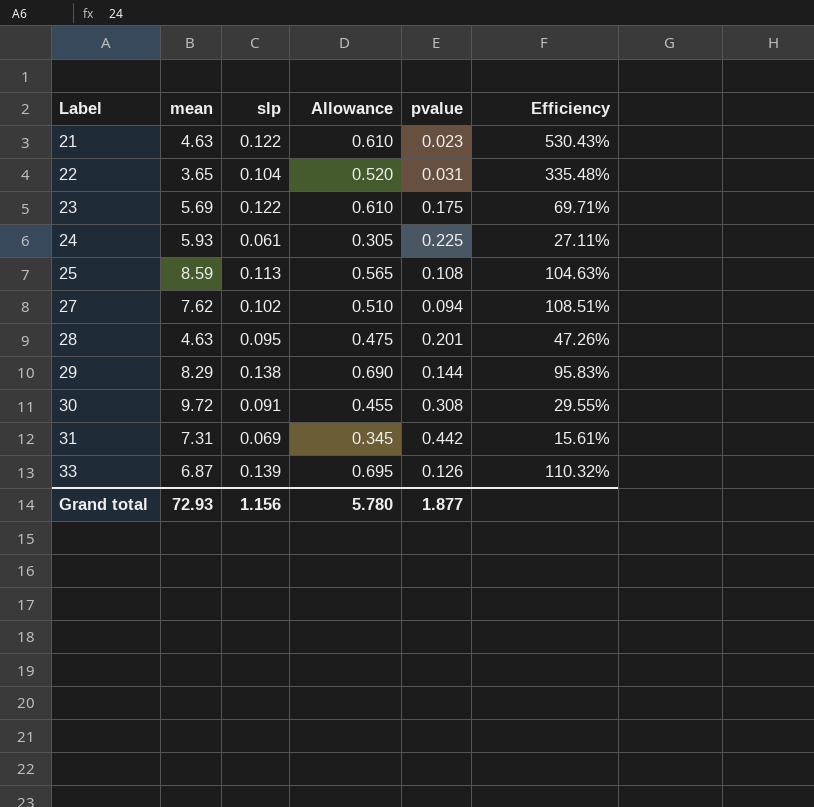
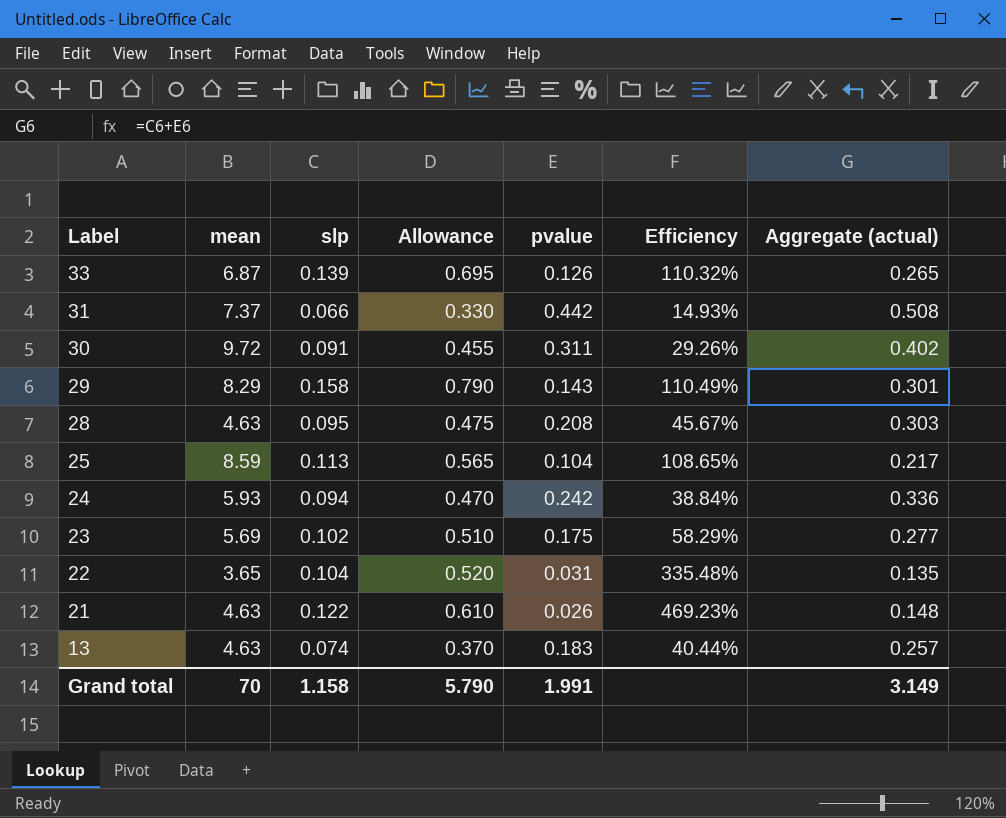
row order: Label ascending -> Label descending
column Aggregate (actual) | formula: none -> [slp] + [pvalue]
row 27: 7.62 | 0.102 | 0.510 | 0.094 | 108.51% -> none
31 | mean: 7.31 -> 7.37
31 | slp: 0.069 -> 0.066
31 | Allowance: 0.345 -> 0.330
31 | Efficiency: 15.61% -> 14.93%
30 | pvalue: 0.308 -> 0.311
30 | Efficiency: 29.55% -> 29.26%
29 | slp: 0.138 -> 0.158
29 | Allowance: 0.690 -> 0.790
29 | pvalue: 0.144 -> 0.143
29 | Efficiency: 95.83% -> 110.49%
28 | pvalue: 0.201 -> 0.208
28 | Efficiency: 47.26% -> 45.67%
25 | pvalue: 0.108 -> 0.104
25 | Efficiency: 104.63% -> 108.65%
24 | slp: 0.061 -> 0.094
24 | Allowance: 0.305 -> 0.470
24 | pvalue: 0.225 -> 0.242
24 | Efficiency: 27.11% -> 38.84%
23 | slp: 0.122 -> 0.102
23 | Allowance: 0.610 -> 0.510
23 | Efficiency: 69.71% -> 58.29%
21 | pvalue: 0.023 -> 0.026
21 | Efficiency: 530.43% -> 469.23%
row 13: none -> 4.63 | 0.074 | 0.370 | 0.183 | 40.44% | 0.257
Grand total | mean: 72.93 -> 70
Grand total | slp: 1.156 -> 1.158
Grand total | Allowance: 5.780 -> 5.790
Grand total | pvalue: 1.877 -> 1.991

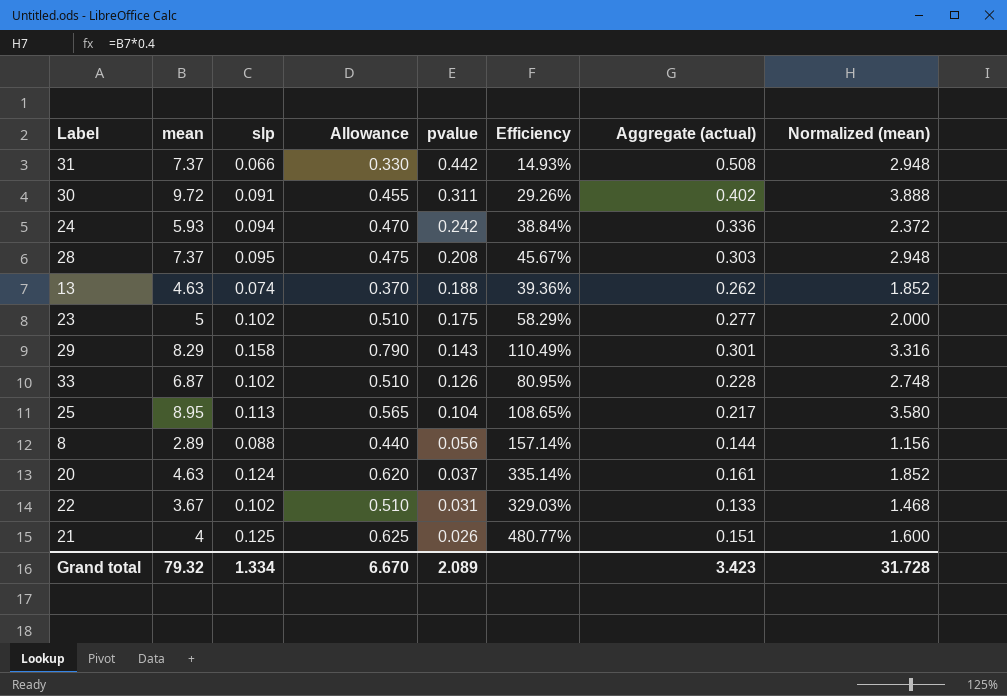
row order: Label descending -> pvalue descending
column Normalized (mean) | formula: none -> [mean] * 0.4
28 | mean: 4.63 -> 7.37
13 | pvalue: 0.183 -> 0.188
13 | Efficiency: 40.44% -> 39.36%
13 | Aggregate (actual): 0.257 -> 0.262
23 | mean: 5.69 -> 5
33 | slp: 0.139 -> 0.102
33 | Allowance: 0.695 -> 0.510
33 | Efficiency: 110.32% -> 80.95%
33 | Aggregate (actual): 0.265 -> 0.228
25 | mean: 8.59 -> 8.95
row 8: none -> 2.89 | 0.088 | 0.440 | 0.056 | 157.14% | 0.144 | 1.156
row 20: none -> 4.63 | 0.124 | 0.620 | 0.037 | 335.14% | 0.161 | 1.852
22 | mean: 3.65 -> 3.67
22 | slp: 0.104 -> 0.102
22 | Allowance: 0.520 -> 0.510
22 | Efficiency: 335.48% -> 329.03%
22 | Aggregate (actual): 0.135 -> 0.133
21 | mean: 4.63 -> 4
21 | slp: 0.122 -> 0.125
21 | Allowance: 0.610 -> 0.625
21 | Efficiency: 469.23% -> 480.77%
21 | Aggregate (actual): 0.148 -> 0.151
Grand total | mean: 70 -> 79.32
Grand total | slp: 1.158 -> 1.334
Grand total | Allowance: 5.790 -> 6.670
Grand total | pvalue: 1.991 -> 2.089
Grand total | Aggregate (actual): 3.149 -> 3.423

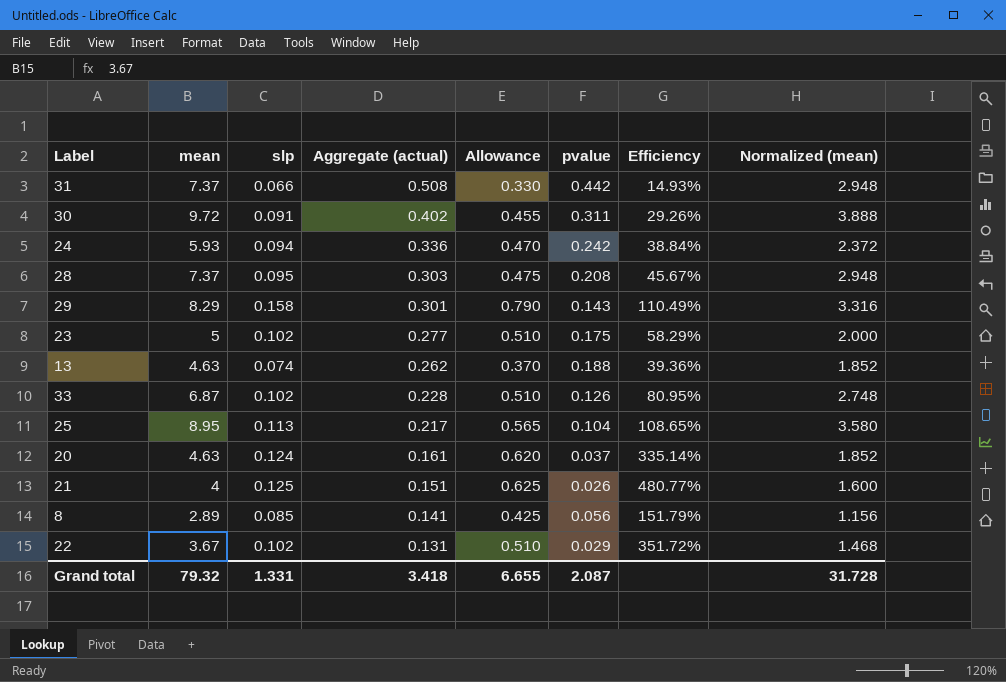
row order: pvalue descending -> Aggregate (actual) descending
column Aggregate (actual) | position: 7 -> 4
8 | slp: 0.088 -> 0.085
8 | Aggregate (actual): 0.144 -> 0.141
8 | Allowance: 0.440 -> 0.425
8 | Efficiency: 157.14% -> 151.79%
22 | Aggregate (actual): 0.133 -> 0.131
22 | pvalue: 0.031 -> 0.029
22 | Efficiency: 329.03% -> 351.72%
Grand total | slp: 1.334 -> 1.331
Grand total | Aggregate (actual): 3.423 -> 3.418
Grand total | Allowance: 6.670 -> 6.655
Grand total | pvalue: 2.089 -> 2.087

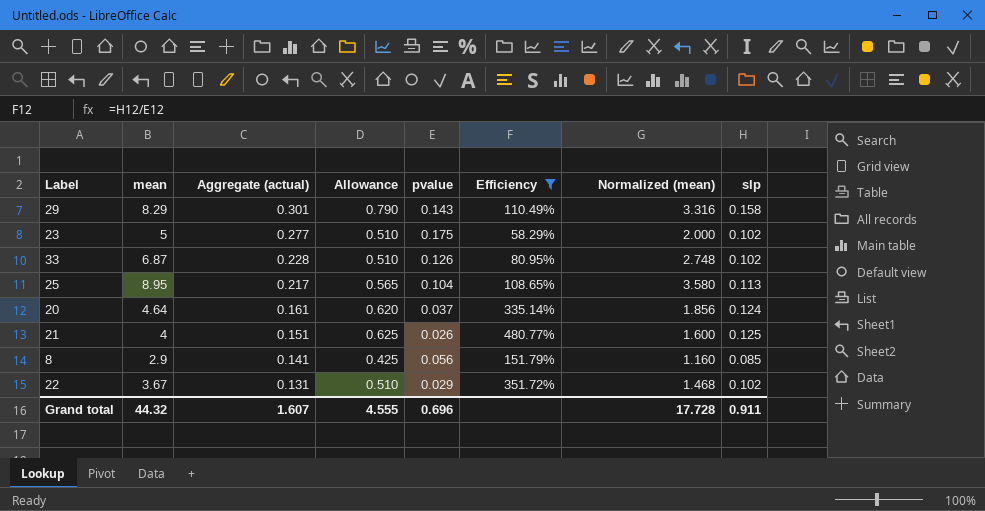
filter: none -> Efficiency >= 58.29%
column slp | position: 3 -> 8
20 | mean: 4.63 -> 4.64
20 | Normalized (mean): 1.852 -> 1.856
8 | mean: 2.89 -> 2.9
8 | Normalized (mean): 1.156 -> 1.160
Grand total | mean: 79.32 -> 44.32
Grand total | Aggregate (actual): 3.418 -> 1.607
Grand total | Allowance: 6.655 -> 4.555
Grand total | pvalue: 2.087 -> 0.696
Grand total | Normalized (mean): 31.728 -> 17.728
Grand total | slp: 1.331 -> 0.911

